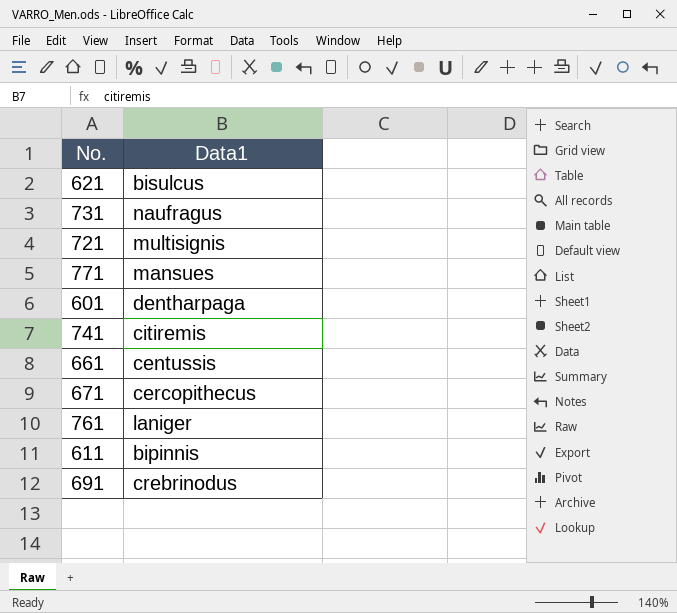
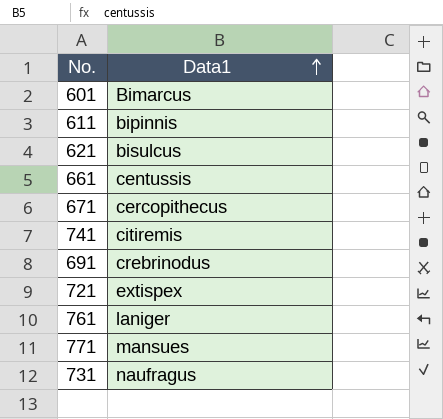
row order: none -> Data1 ascending
601 | Data1: dentharpaga -> Bimarcus
721 | Data1: multisignis -> extispex

